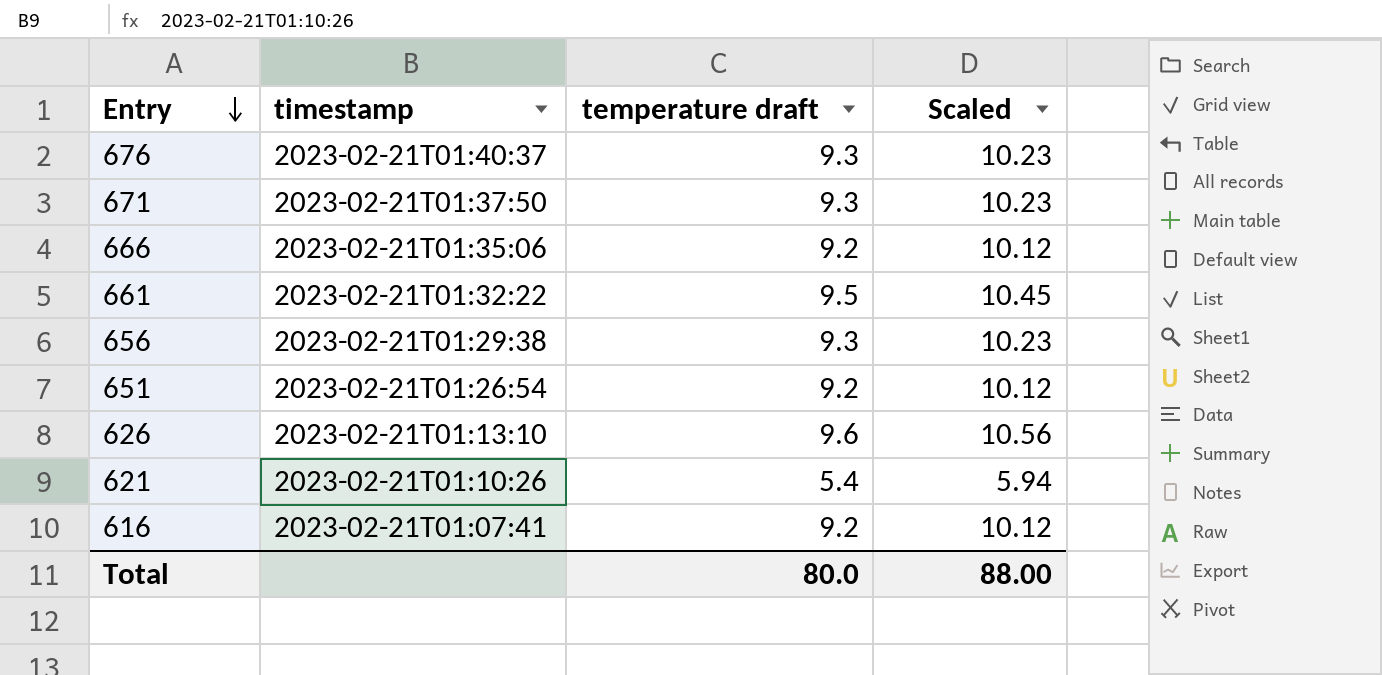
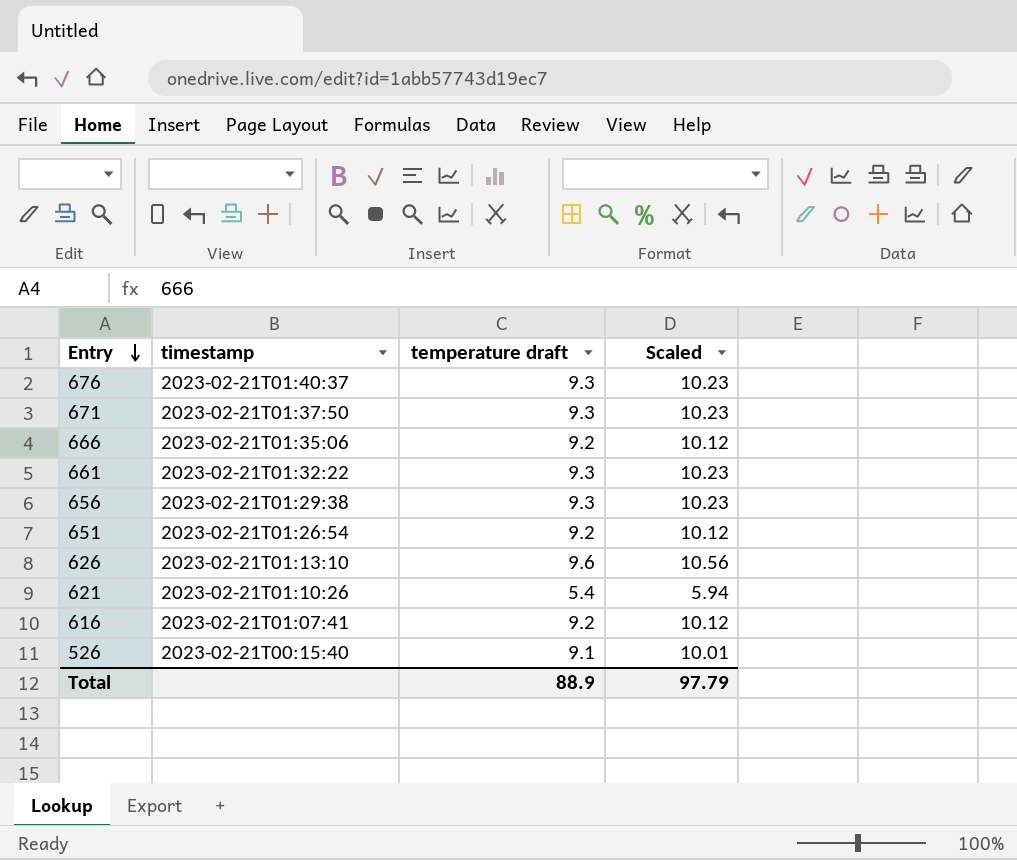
661 | temperature draft: 9.5 -> 9.3
661 | Scaled: 10.45 -> 10.23
row 526: none -> 2023-02-21T00:15:40 | 9.1 | 10.01
Total | temperature draft: 80.0 -> 88.9
Total | Scaled: 88.00 -> 97.79

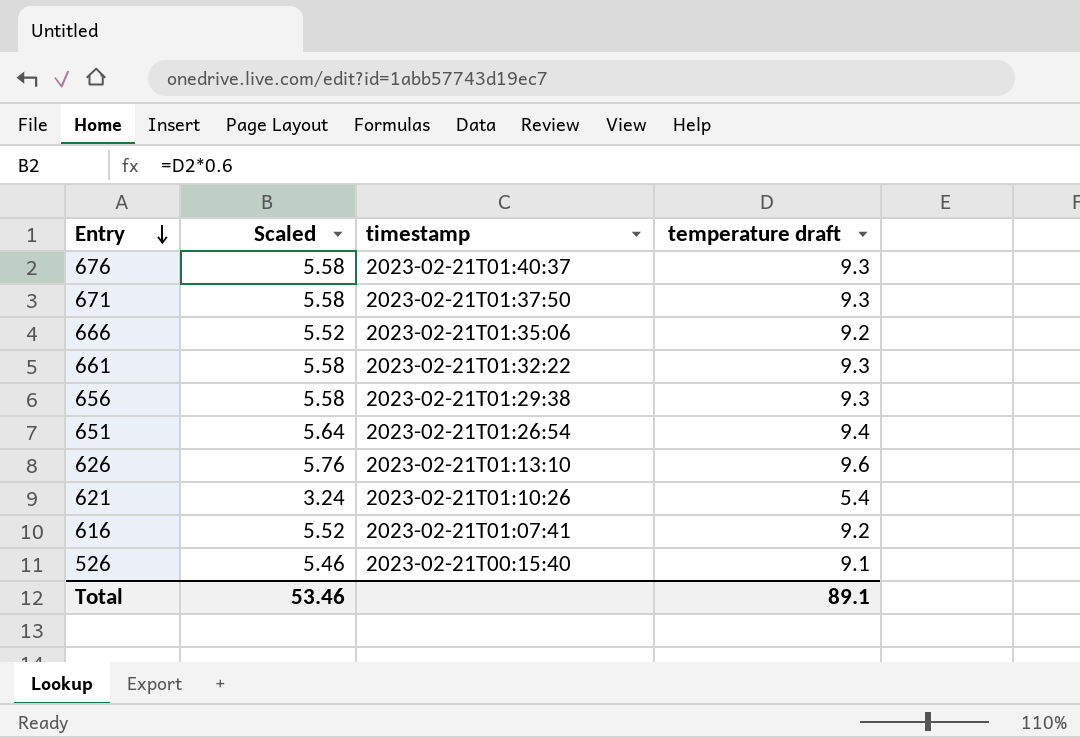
column Scaled | formula: [temperature draft] * 1.1 -> [temperature draft] * 0.6
column Scaled | position: 4 -> 2
651 | temperature draft: 9.2 -> 9.4
Total | Scaled: 97.79 -> 53.46
Total | temperature draft: 88.9 -> 89.1

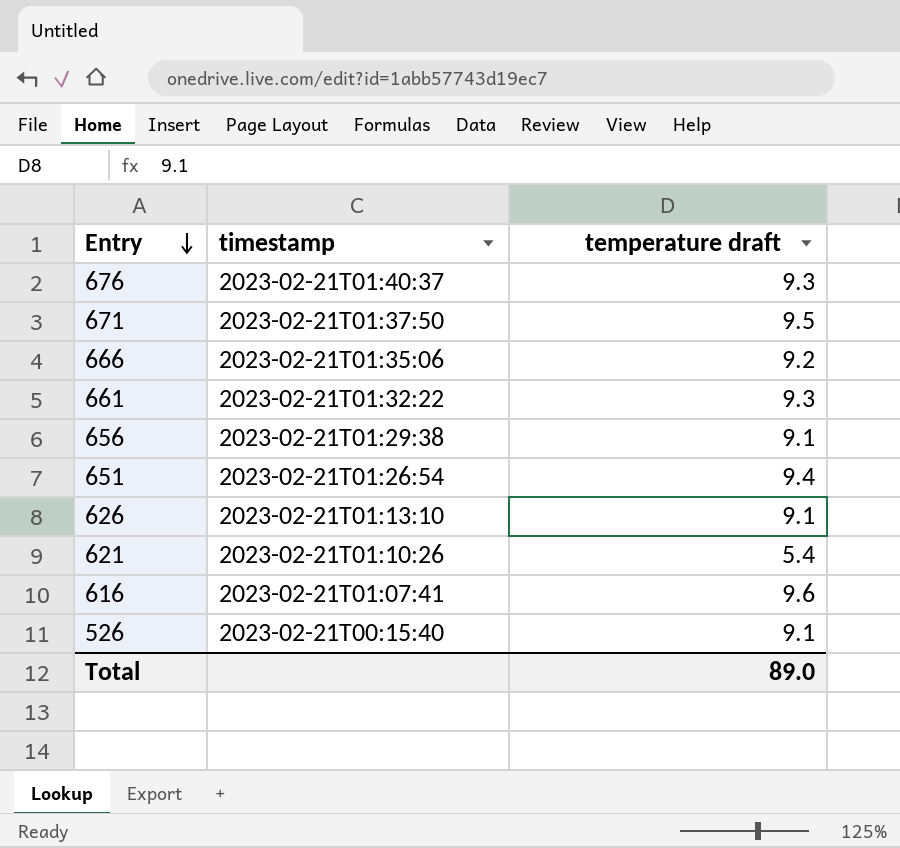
column Scaled | formula: [temperature draft] * 0.6 -> none
671 | temperature draft: 9.3 -> 9.5
656 | temperature draft: 9.3 -> 9.1
626 | temperature draft: 9.6 -> 9.1
616 | temperature draft: 9.2 -> 9.6
Total | temperature draft: 89.1 -> 89.0

